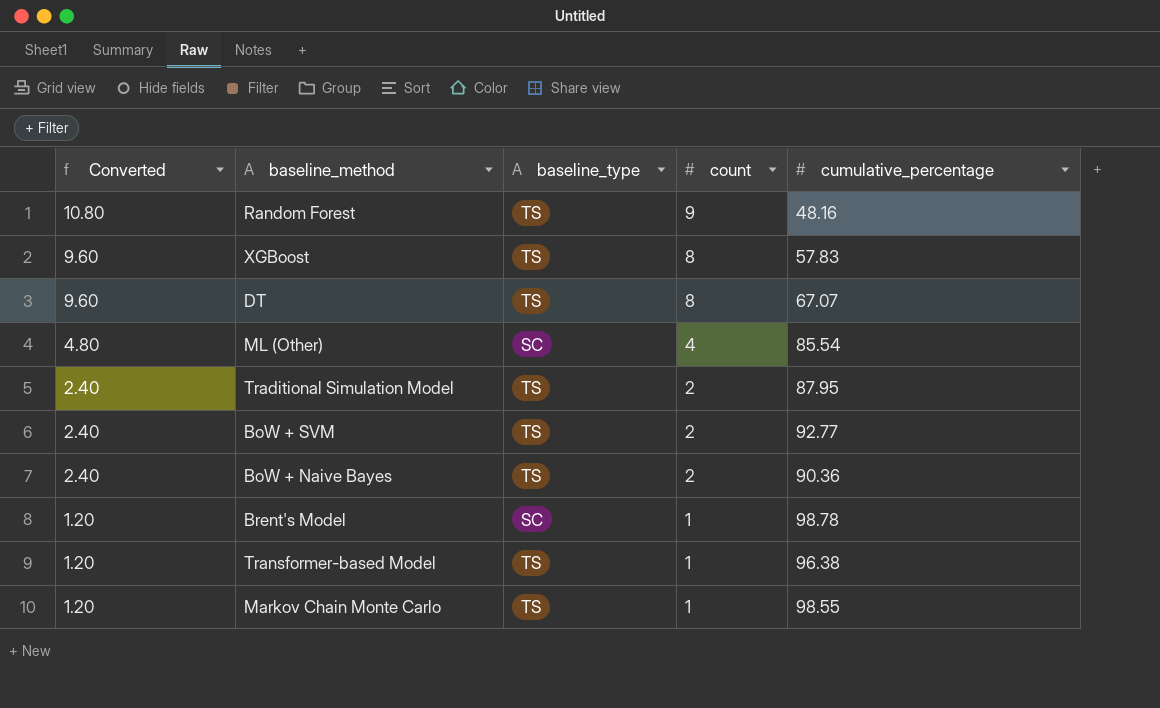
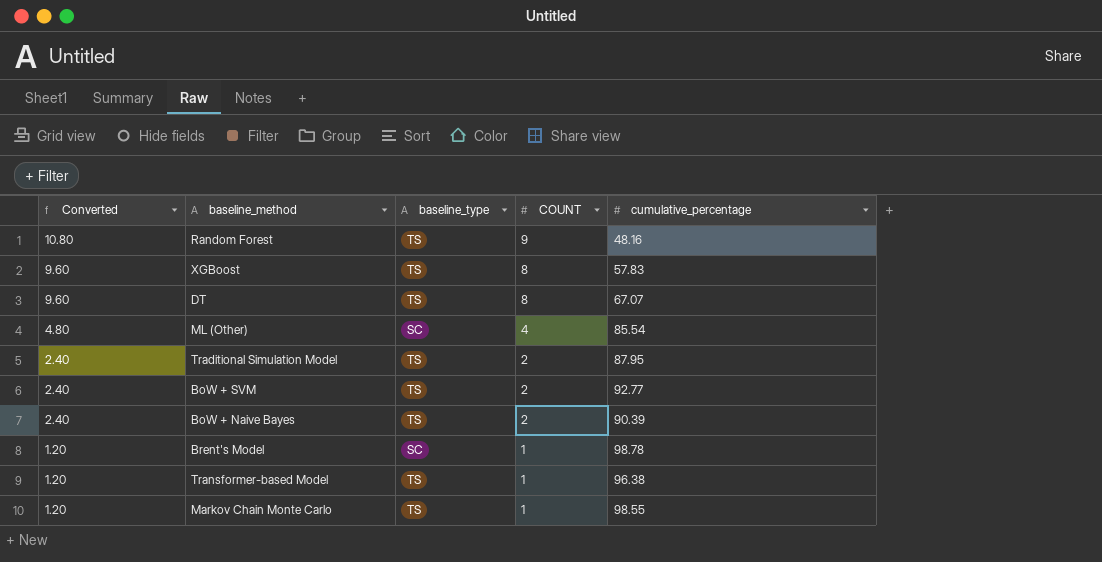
column name: count -> COUNT
BoW + Naive Bayes | cumulative_percentage: 90.36 -> 90.39

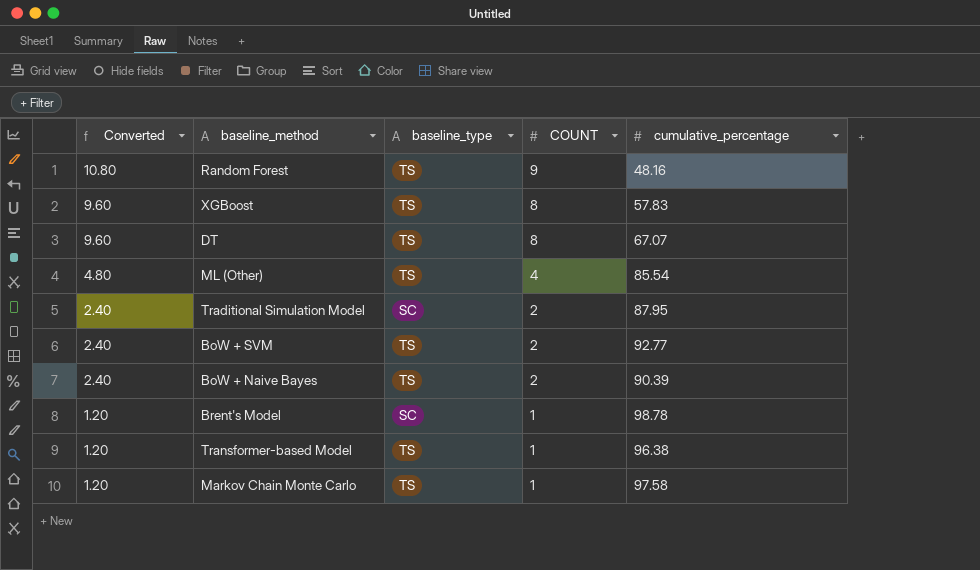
ML (Other) | baseline_type: SC -> TS
Traditional Simulation Model | baseline_type: TS -> SC
Markov Chain Monte Carlo | cumulative_percentage: 98.55 -> 97.58

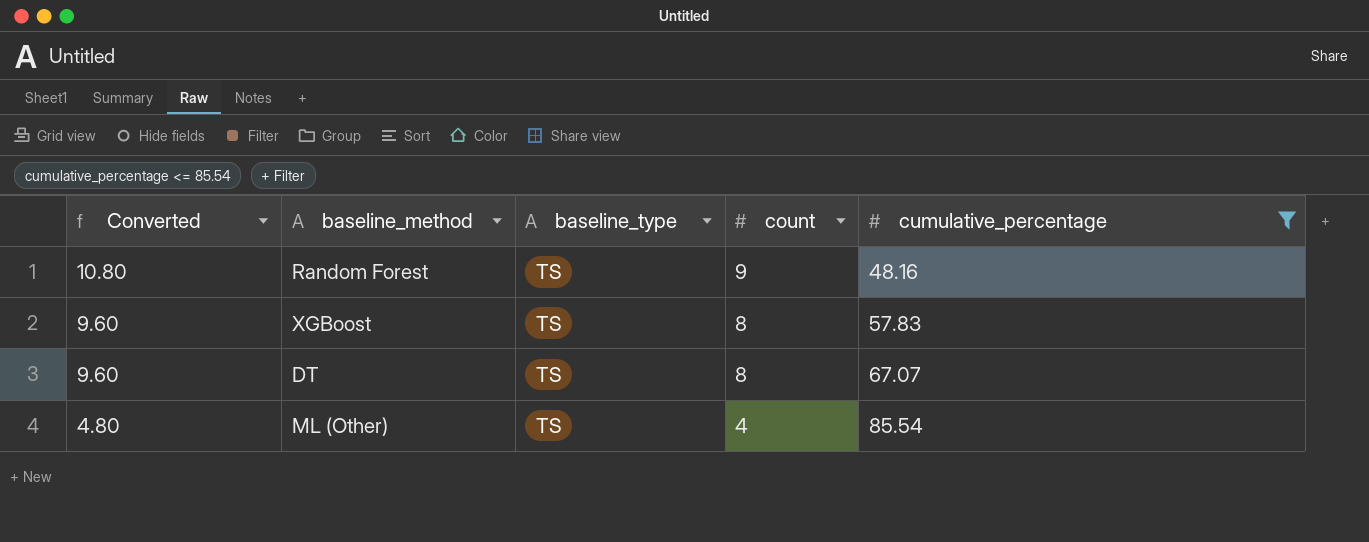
filter: none -> cumulative_percentage <= 85.54
column name: COUNT -> count

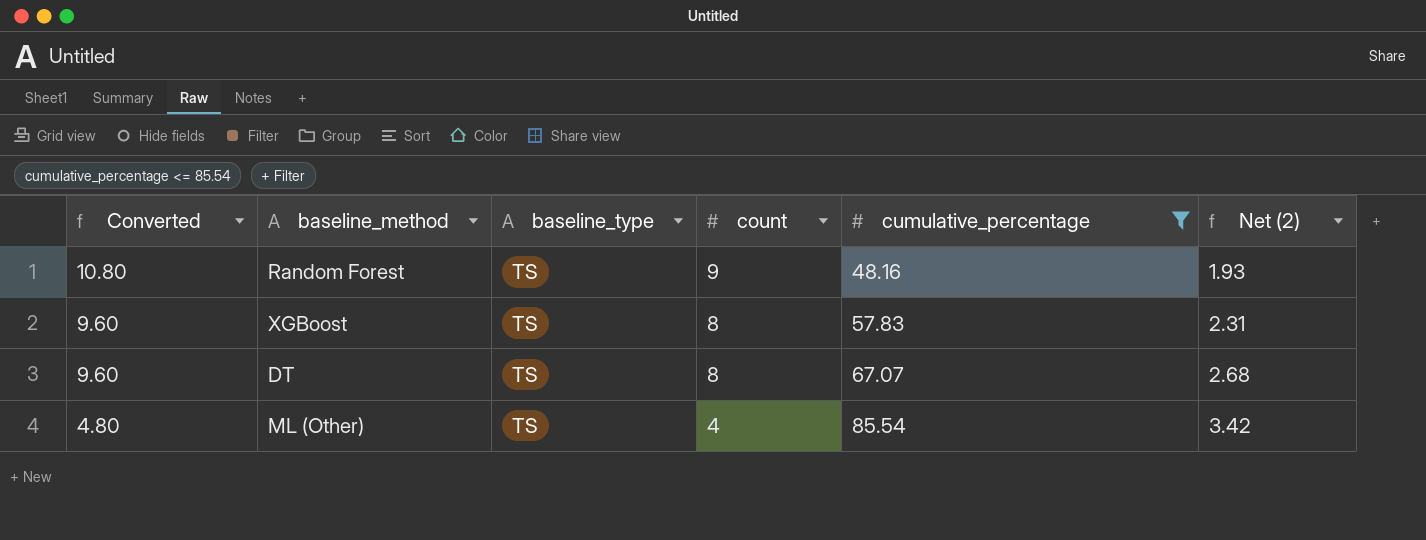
column Net (2) | formula: none -> [cumulative_percentage] * 0.04

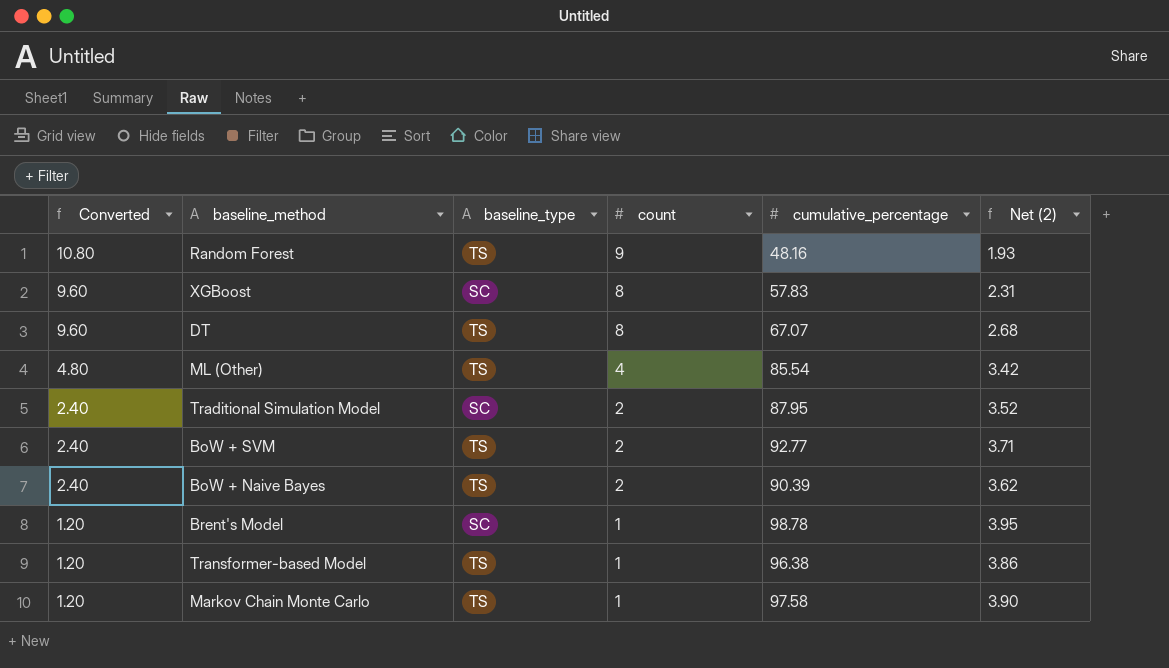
filter: cumulative_percentage <= 85.54 -> none
XGBoost | baseline_type: TS -> SC

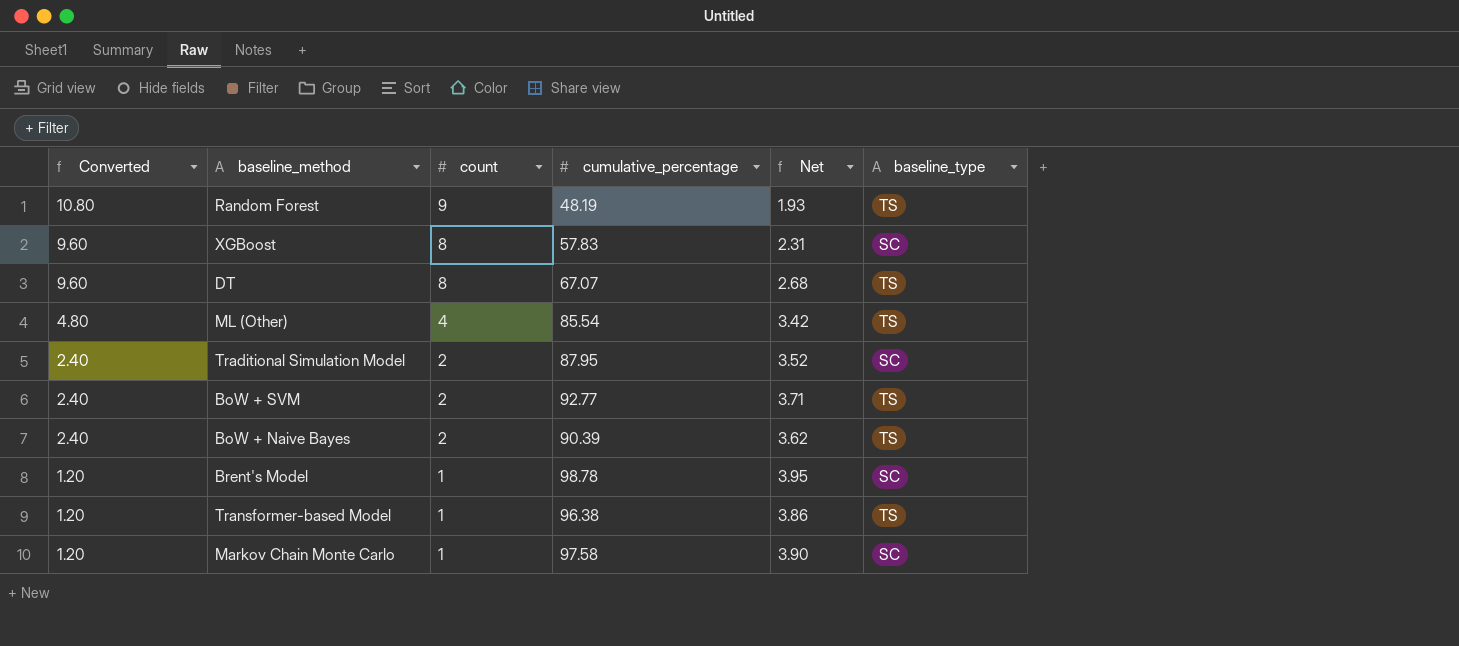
column name: Net (2) -> Net
column baseline_type | position: 3 -> 6
Random Forest | cumulative_percentage: 48.16 -> 48.19
Markov Chain Monte Carlo | baseline_type: TS -> SC

